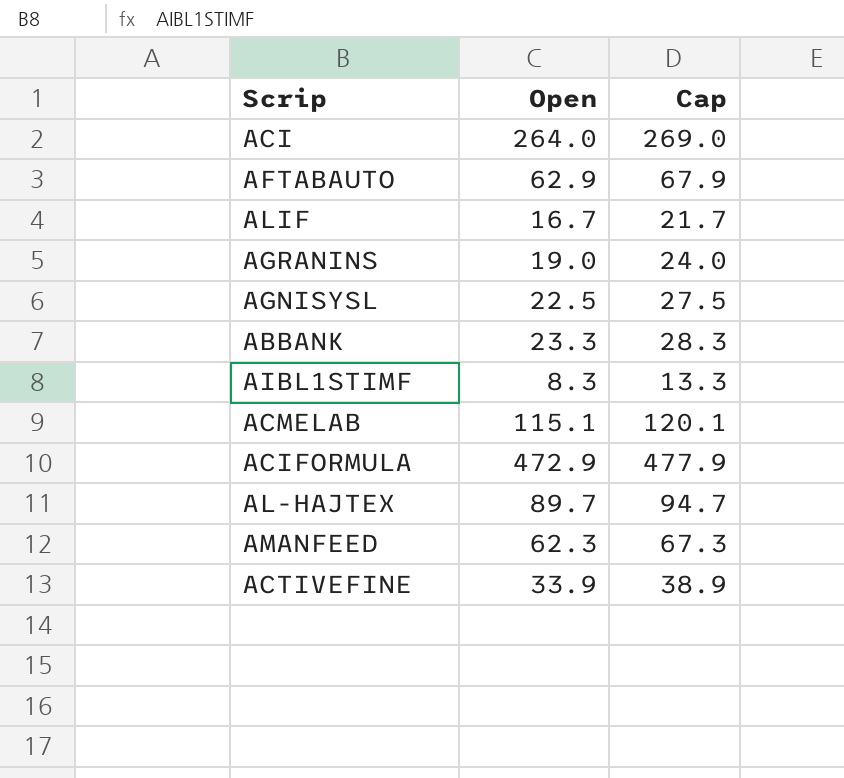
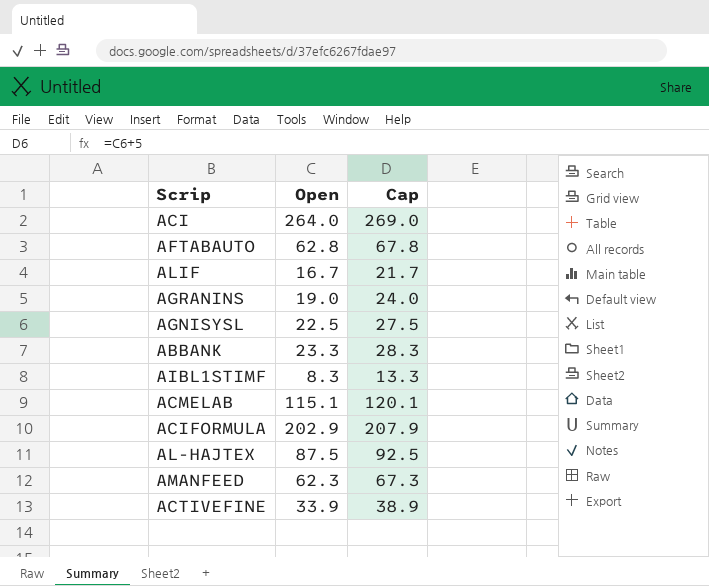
AFTABAUTO | Open: 62.9 -> 62.8
AFTABAUTO | Cap: 67.9 -> 67.8
ACIFORMULA | Open: 472.9 -> 202.9
ACIFORMULA | Cap: 477.9 -> 207.9
AL-HAJTEX | Open: 89.7 -> 87.5
AL-HAJTEX | Cap: 94.7 -> 92.5

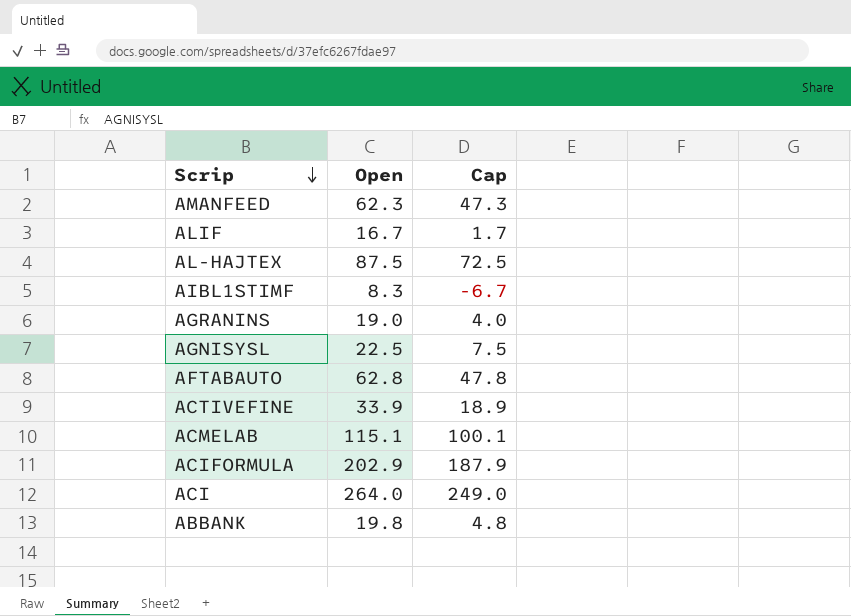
row order: none -> Scrip descending
column Cap | formula: [Open] + 5 -> [Open] - 15
ABBANK | Open: 23.3 -> 19.8

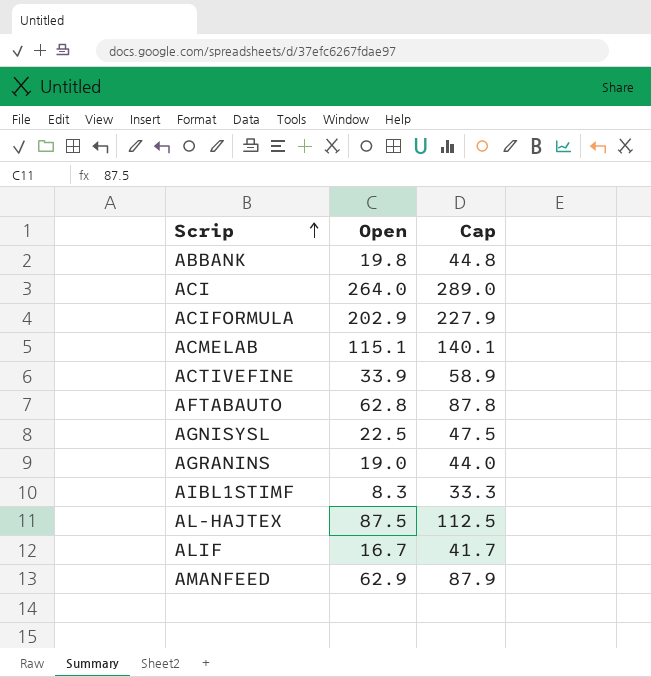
row order: Scrip descending -> Scrip ascending
column Cap | formula: [Open] - 15 -> [Open] + 25
AMANFEED | Open: 62.3 -> 62.9

